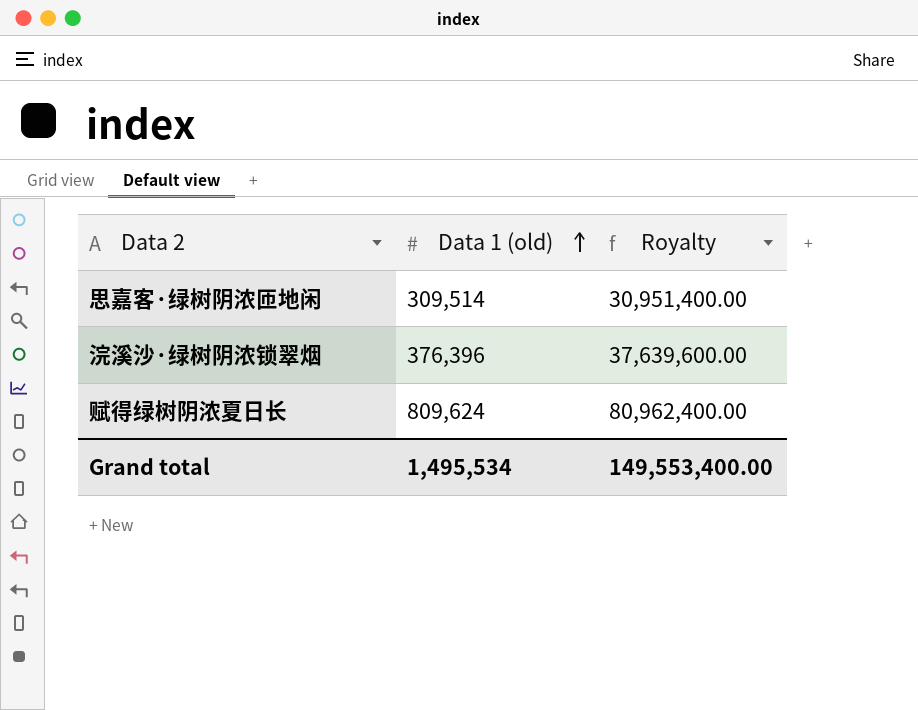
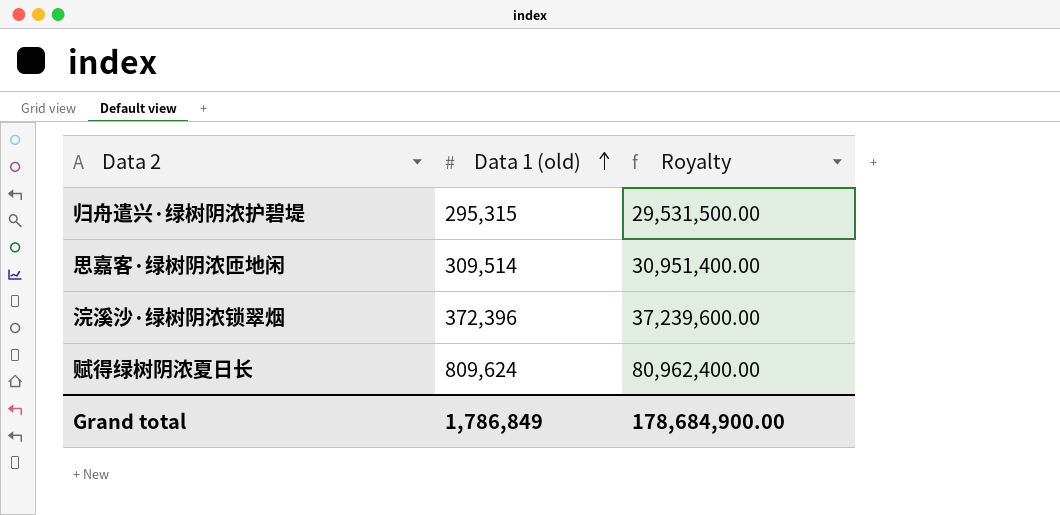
row 归舟遣兴·绿树阴浓护碧堤: none -> 295,315 | 29,531,500.00
浣溪沙·绿树阴浓锁翠烟 | Data 1 (old): 376,396 -> 372,396
浣溪沙·绿树阴浓锁翠烟 | Royalty: 37,639,600.00 -> 37,239,600.00
Grand total | Data 1 (old): 1,495,534 -> 1,786,849
Grand total | Royalty: 149,553,400.00 -> 178,684,900.00

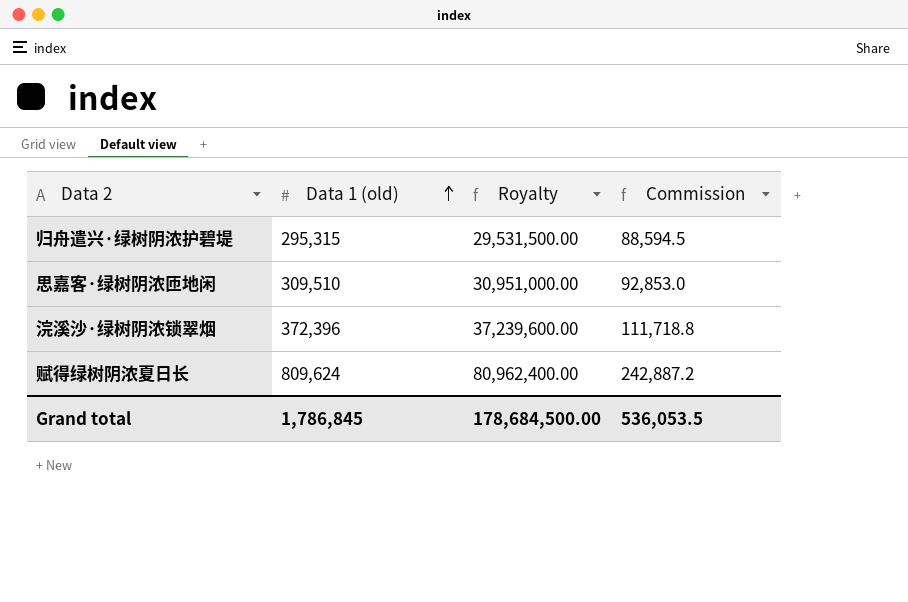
column Commission | formula: none -> [Data 1 (old)] * 0.3
思嘉客·绿树阴浓匝地闲 | Data 1 (old): 309,514 -> 309,510
思嘉客·绿树阴浓匝地闲 | Royalty: 30,951,400.00 -> 30,951,000.00
Grand total | Data 1 (old): 1,786,849 -> 1,786,845
Grand total | Royalty: 178,684,900.00 -> 178,684,500.00

